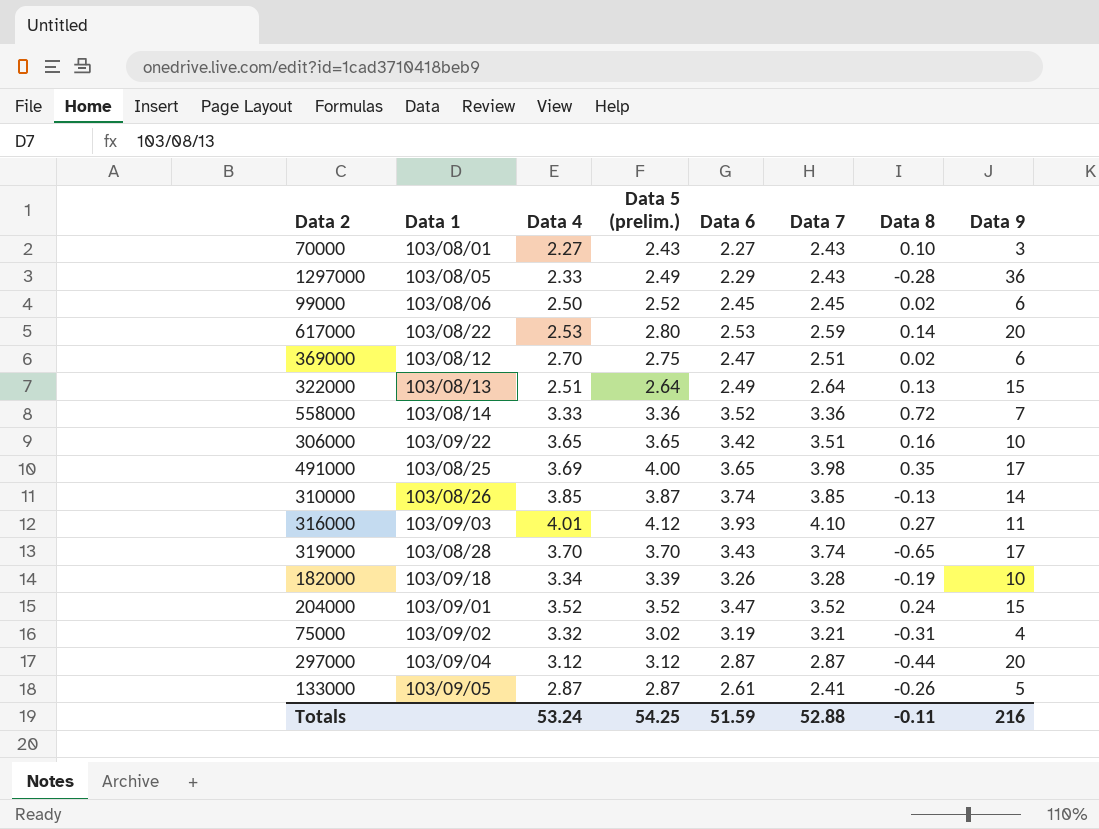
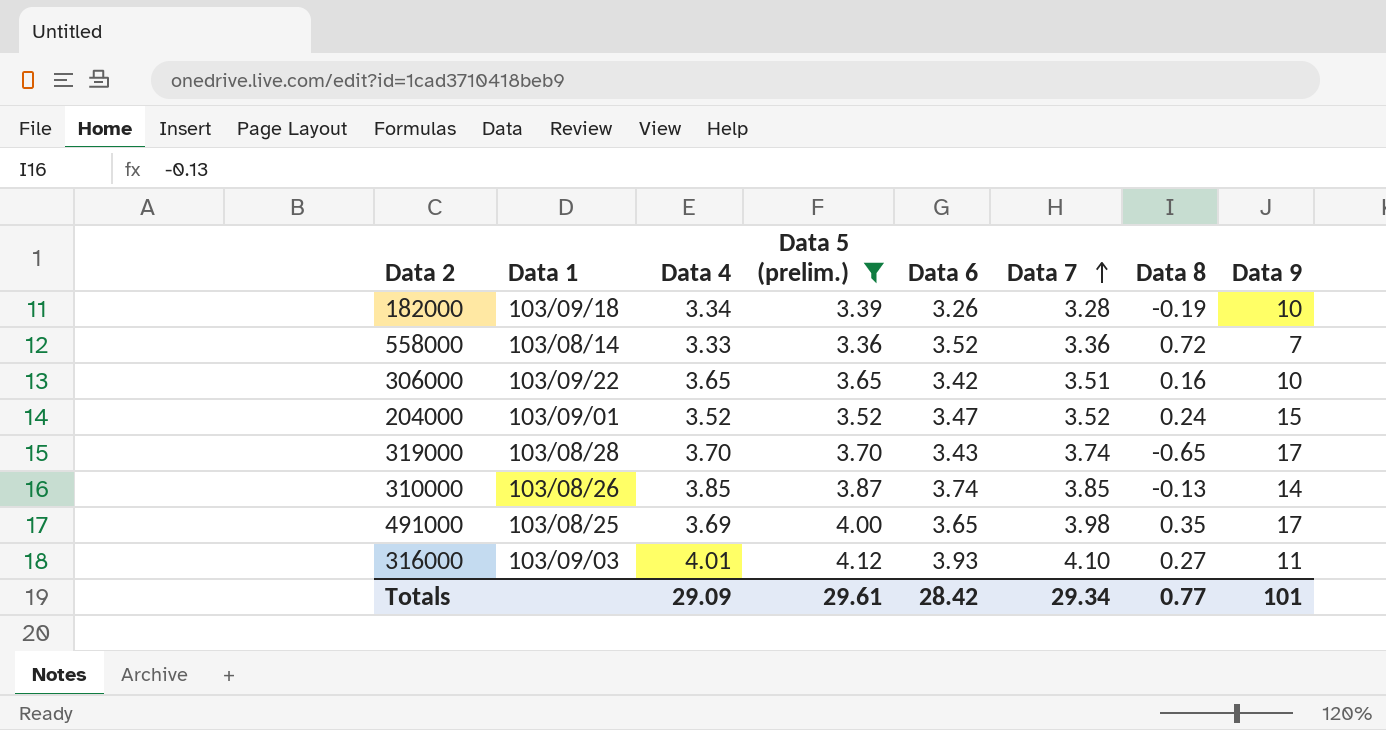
filter: none -> Data 5 (prelim.) >= 3.36
row order: none -> Data 7 ascending
Totals | Data 4: 53.24 -> 29.09
Totals | Data 5 (prelim.): 54.25 -> 29.61
Totals | Data 6: 51.59 -> 28.42
Totals | Data 7: 52.88 -> 29.34
Totals | Data 8: -0.11 -> 0.77
Totals | Data 9: 216 -> 101

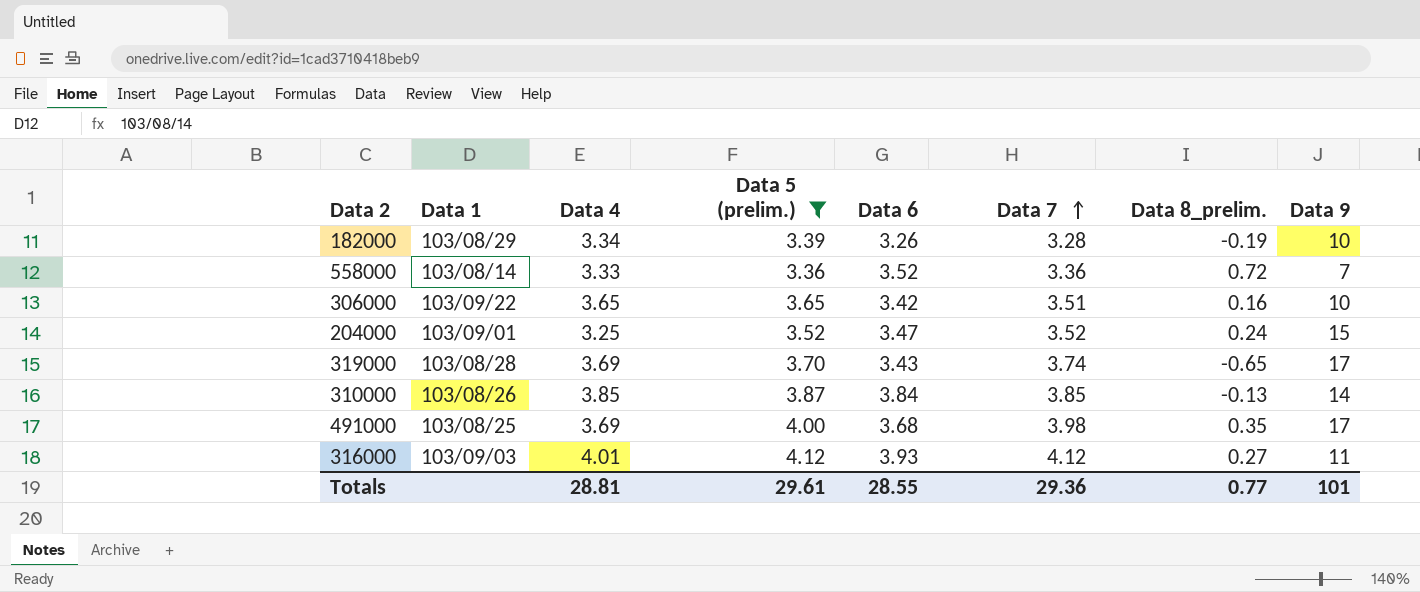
column name: Data 8 -> Data 8_prelim.
182000 | Data 1: 103/09/18 -> 103/08/29
204000 | Data 4: 3.52 -> 3.25
319000 | Data 4: 3.70 -> 3.69
310000 | Data 6: 3.74 -> 3.84
491000 | Data 6: 3.65 -> 3.68
316000 | Data 7: 4.10 -> 4.12
Totals | Data 4: 29.09 -> 28.81
Totals | Data 6: 28.42 -> 28.55
Totals | Data 7: 29.34 -> 29.36

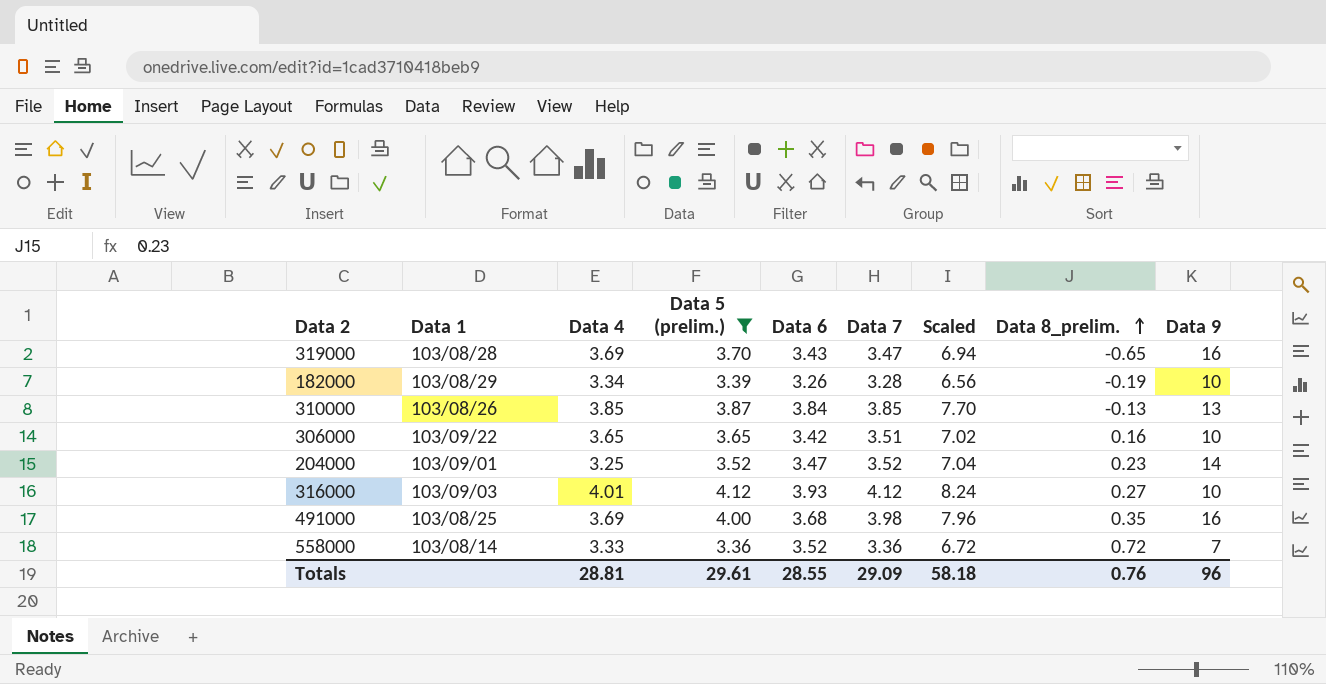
row order: Data 7 ascending -> Data 8_prelim. ascending
column Scaled | formula: none -> [Data 7] * 2
319000 | Data 7: 3.74 -> 3.47
319000 | Data 9: 17 -> 16
310000 | Data 9: 14 -> 13
204000 | Data 8_prelim.: 0.24 -> 0.23
204000 | Data 9: 15 -> 14
316000 | Data 9: 11 -> 10
491000 | Data 9: 17 -> 16
Totals | Data 7: 29.36 -> 29.09
Totals | Data 8_prelim.: 0.77 -> 0.76
Totals | Data 9: 101 -> 96

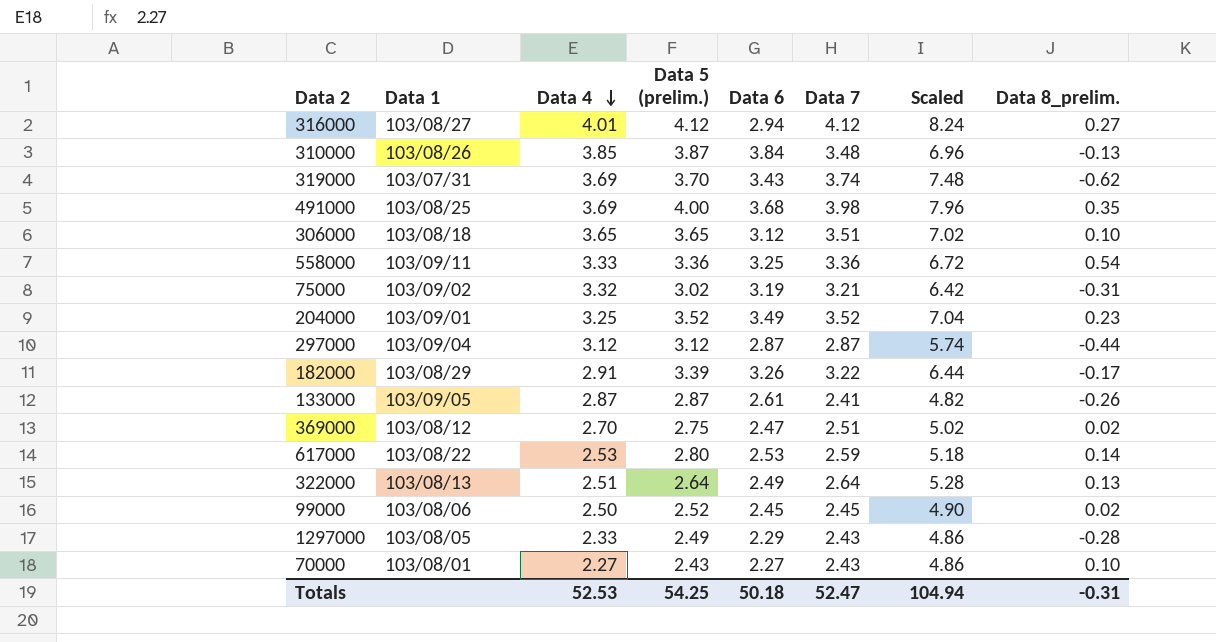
filter: Data 5 (prelim.) >= 3.36 -> none
row order: Data 8_prelim. ascending -> Data 4 descending
column Data 9 | position: 9 -> none
316000 | Data 1: 103/09/03 -> 103/08/27
316000 | Data 6: 3.93 -> 2.94
310000 | Data 7: 3.85 -> 3.48
310000 | Scaled: 7.70 -> 6.96
319000 | Data 1: 103/08/28 -> 103/07/31
319000 | Data 7: 3.47 -> 3.74
319000 | Scaled: 6.94 -> 7.48
319000 | Data 8_prelim.: -0.65 -> -0.62
306000 | Data 1: 103/09/22 -> 103/08/18
306000 | Data 6: 3.42 -> 3.12
306000 | Data 8_prelim.: 0.16 -> 0.10
558000 | Data 1: 103/08/14 -> 103/09/11
558000 | Data 6: 3.52 -> 3.25
558000 | Data 8_prelim.: 0.72 -> 0.54
204000 | Data 6: 3.47 -> 3.49
182000 | Data 4: 3.34 -> 2.91
182000 | Data 7: 3.28 -> 3.22
182000 | Scaled: 6.56 -> 6.44
182000 | Data 8_prelim.: -0.19 -> -0.17
Totals | Data 4: 28.81 -> 52.53
Totals | Data 5 (prelim.): 29.61 -> 54.25
Totals | Data 6: 28.55 -> 50.18
Totals | Data 7: 29.09 -> 52.47
Totals | Scaled: 58.18 -> 104.94
Totals | Data 8_prelim.: 0.76 -> -0.31

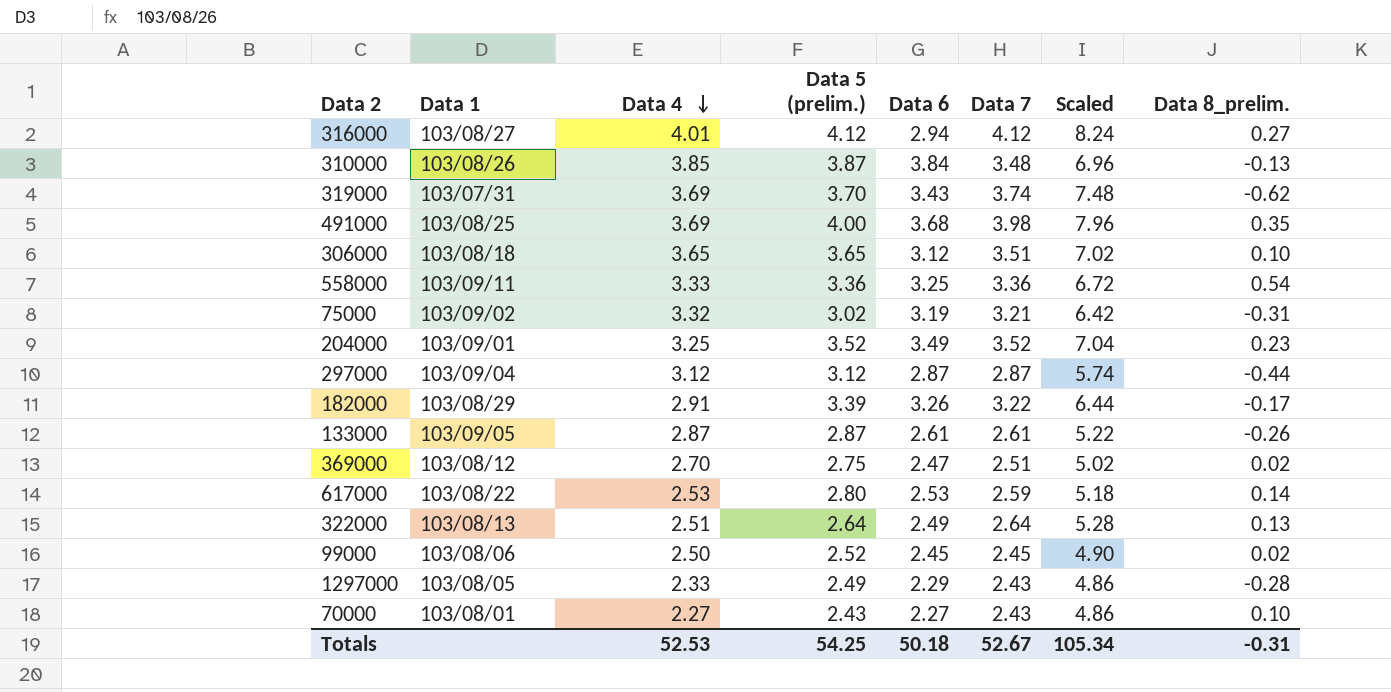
133000 | Data 7: 2.41 -> 2.61
133000 | Scaled: 4.82 -> 5.22
Totals | Data 7: 52.47 -> 52.67
Totals | Scaled: 104.94 -> 105.34

